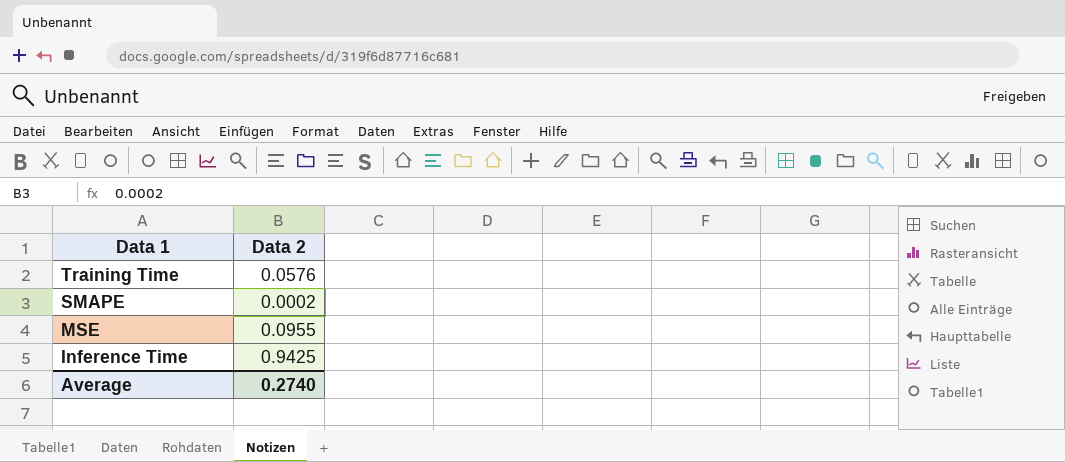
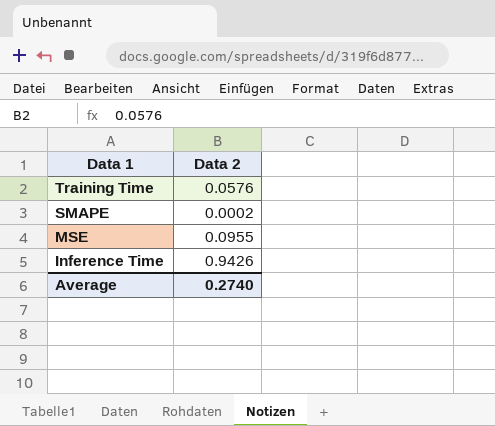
Inference Time | Data 2: 0.9425 -> 0.9426

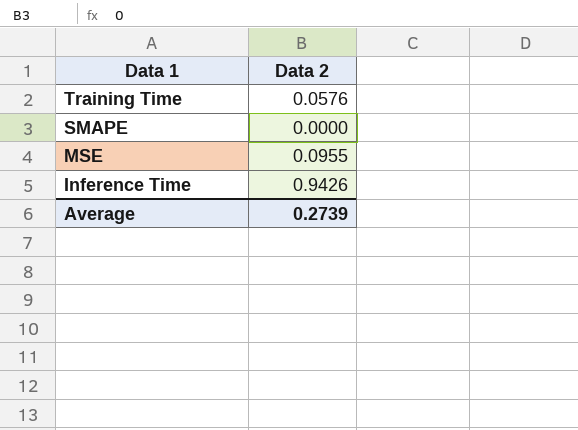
SMAPE | Data 2: 0.0002 -> 0.0000
Average | Data 2: 0.2740 -> 0.2739

